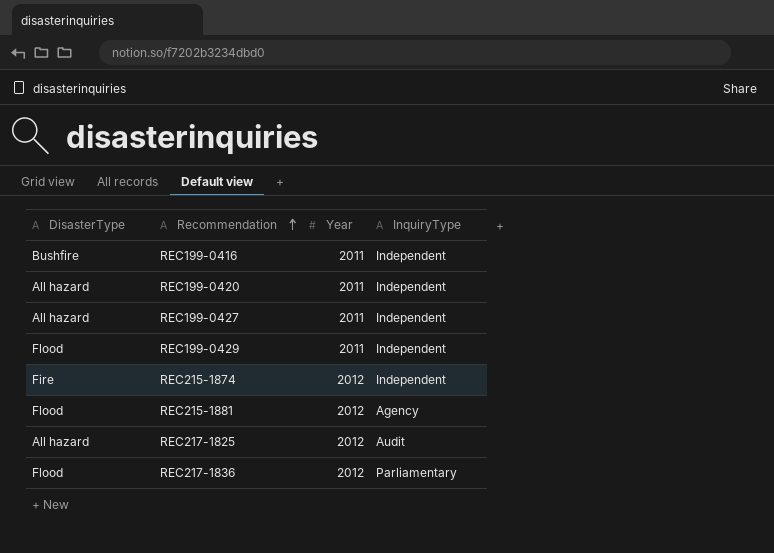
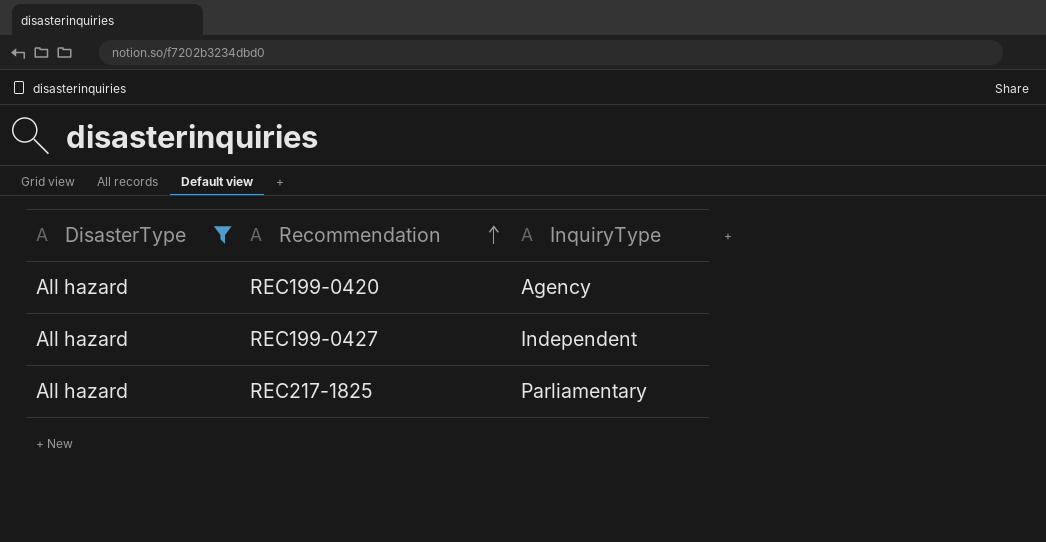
filter: none -> DisasterType = All hazard
column Year | position: 3 -> none
REC199-0420 | InquiryType: Independent -> Agency
REC217-1825 | InquiryType: Audit -> Parliamentary

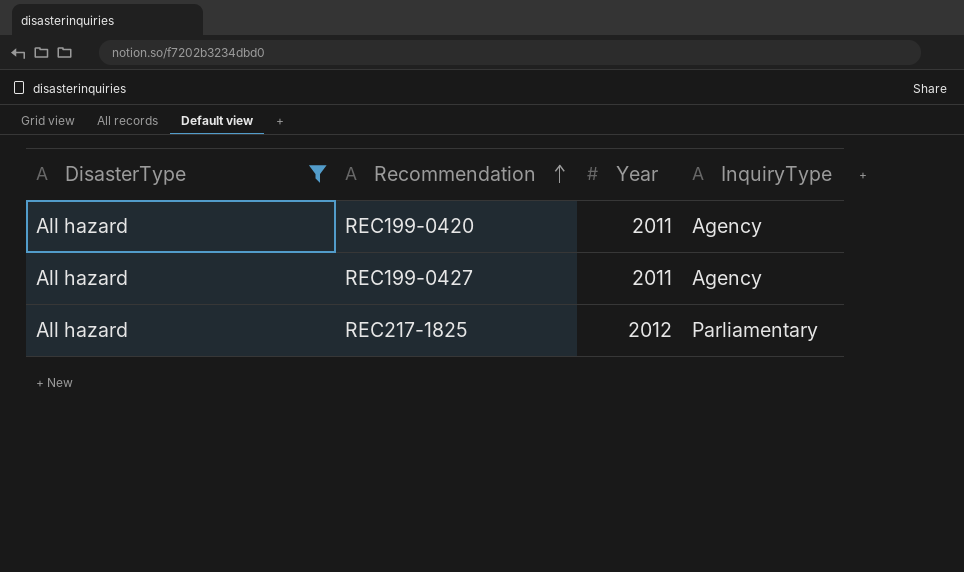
column Year | position: none -> 3
REC199-0427 | InquiryType: Independent -> Agency

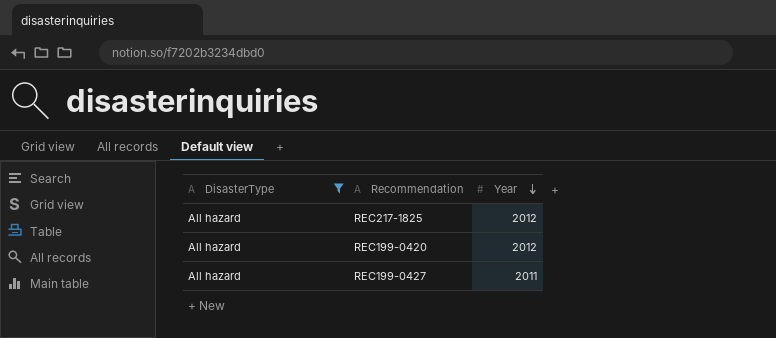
row order: Recommendation ascending -> Year descending
column InquiryType | position: 4 -> none
REC199-0420 | Year: 2011 -> 2012

